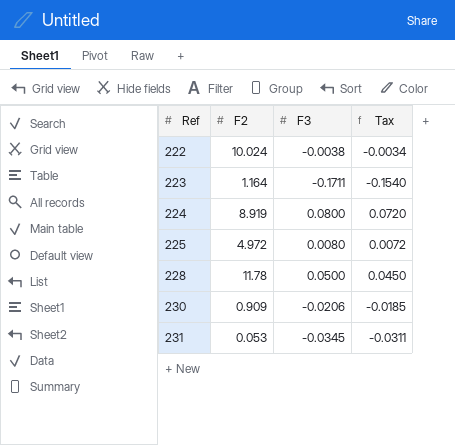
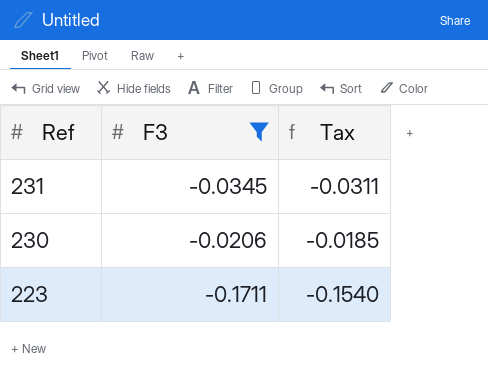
filter: none -> F3 <= -0.0206
row order: Ref ascending -> Ref descending
column F2 | position: 2 -> none

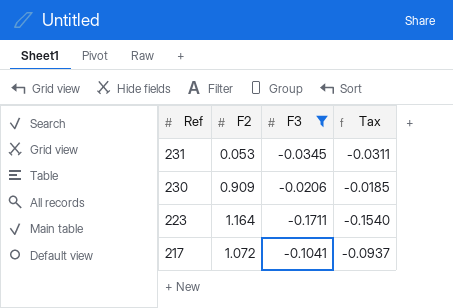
column F2 | position: none -> 2
row 217: none -> 1.072 | -0.1041 | -0.0937

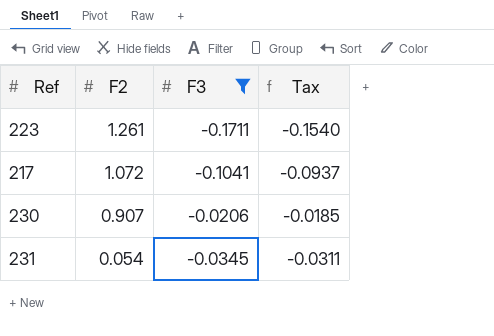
row order: Ref descending -> F2 descending
223 | F2: 1.164 -> 1.261
230 | F2: 0.909 -> 0.907
231 | F2: 0.053 -> 0.054

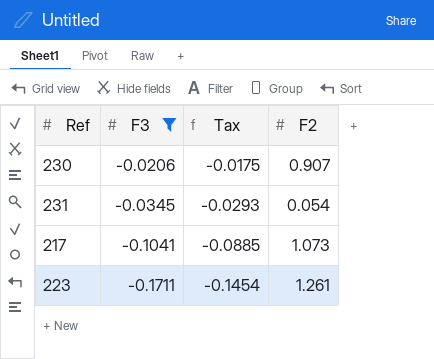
row order: F2 descending -> F3 descending
column Tax | formula: [F3] * 0.9 -> [F3] * 0.85
column F2 | position: 2 -> 4
217 | F2: 1.072 -> 1.073

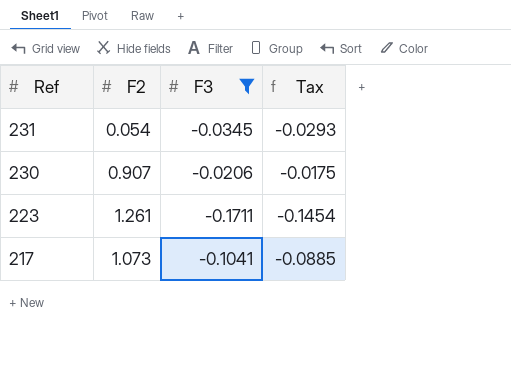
row order: F3 descending -> Ref descending
column F2 | position: 4 -> 2

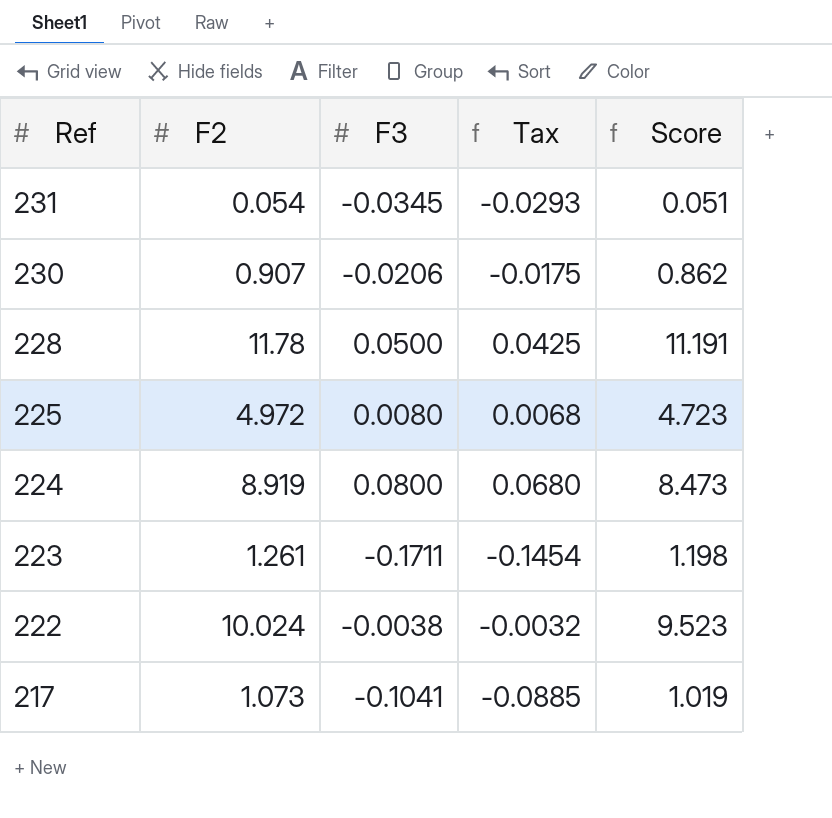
filter: F3 <= -0.0206 -> none
column Score | formula: none -> [F2] * 0.95

